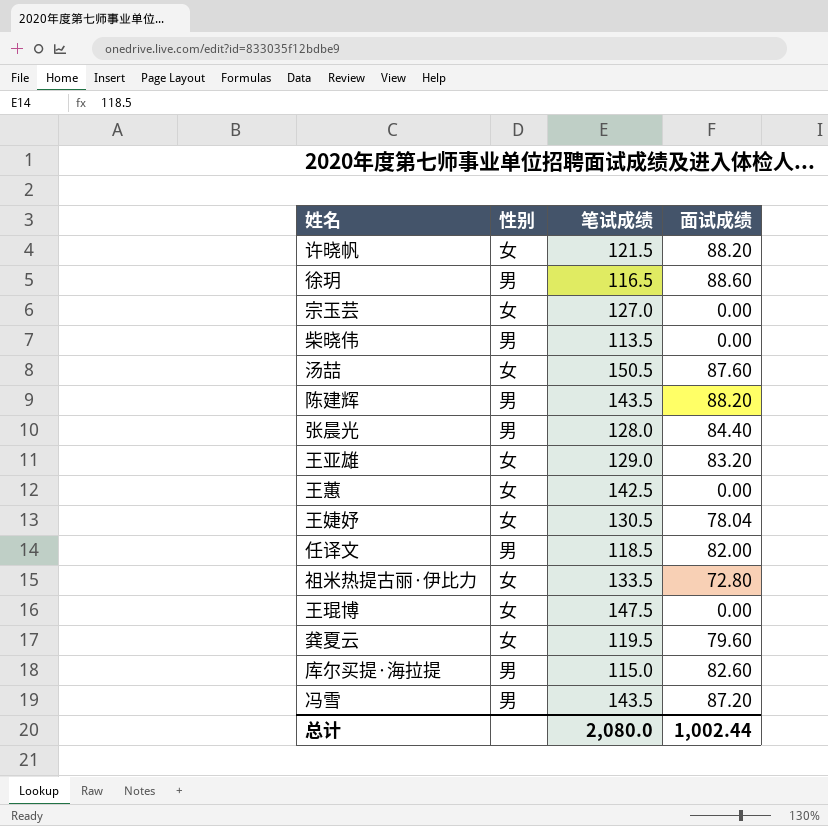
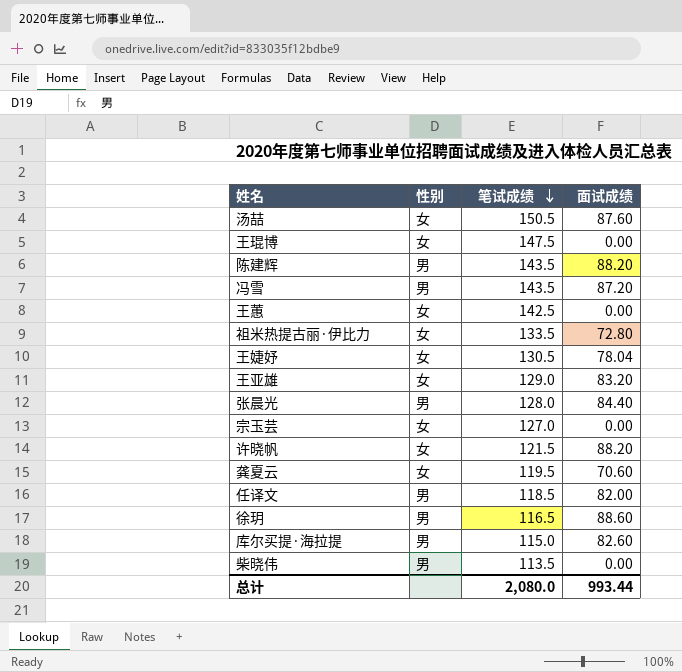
row order: none -> 笔试成绩 descending
龚夏云 | 面试成绩: 79.60 -> 70.60
总计 | 面试成绩: 1,002.44 -> 993.44

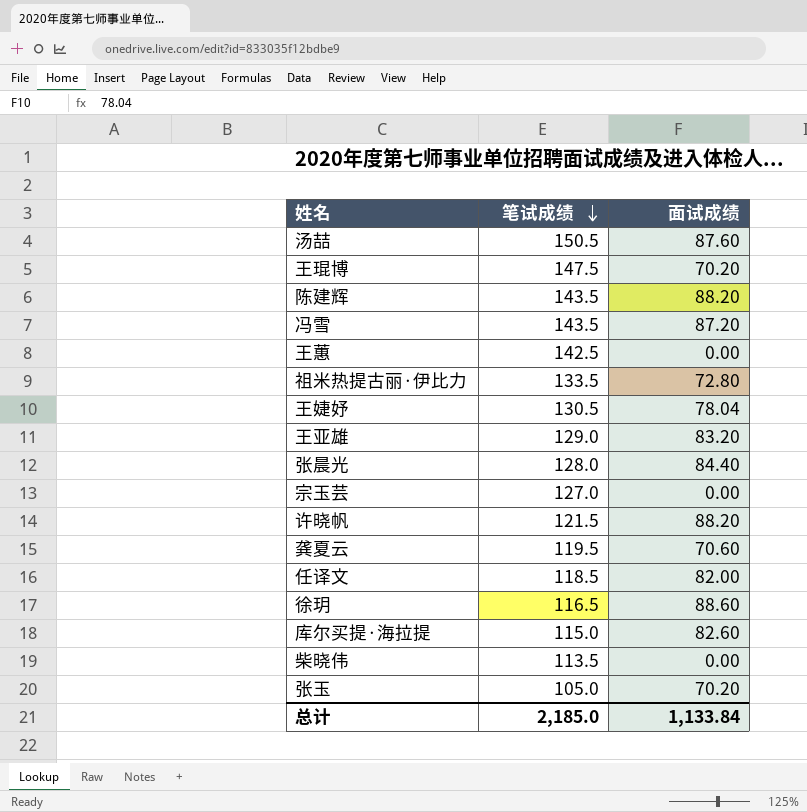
column 性别 | position: 2 -> none
王琨博 | 面试成绩: 0.00 -> 70.20
row 张玉: none -> 105.0 | 70.20
总计 | 笔试成绩: 2,080.0 -> 2,185.0
总计 | 面试成绩: 993.44 -> 1,133.84

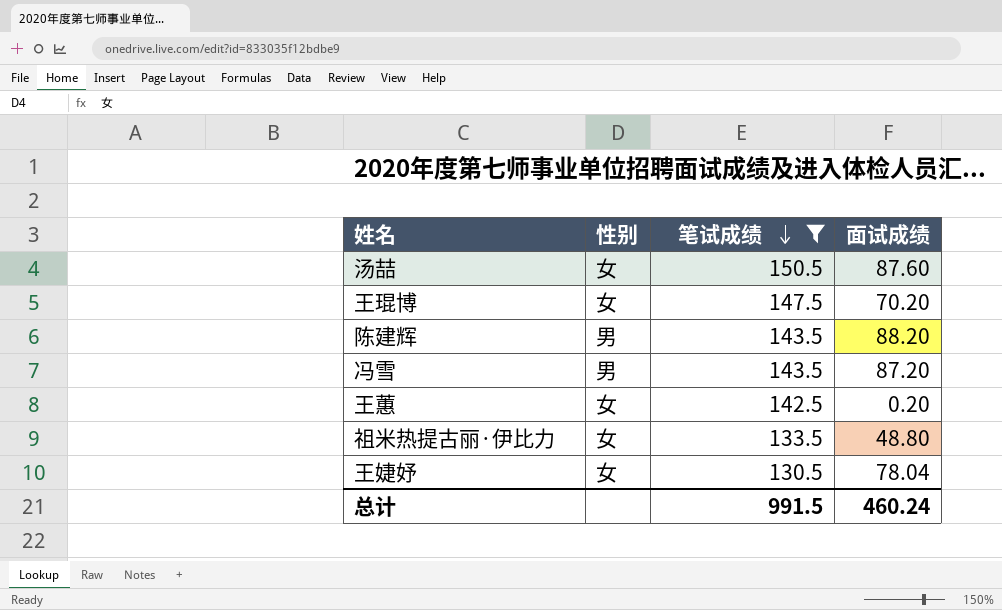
filter: none -> 笔试成绩 >= 130.5
column 性别 | position: none -> 2
王蕙 | 面试成绩: 0.00 -> 0.20
祖米热提古丽·伊比力 | 面试成绩: 72.80 -> 48.80
总计 | 笔试成绩: 2,185.0 -> 991.5
总计 | 面试成绩: 1,133.84 -> 460.24

